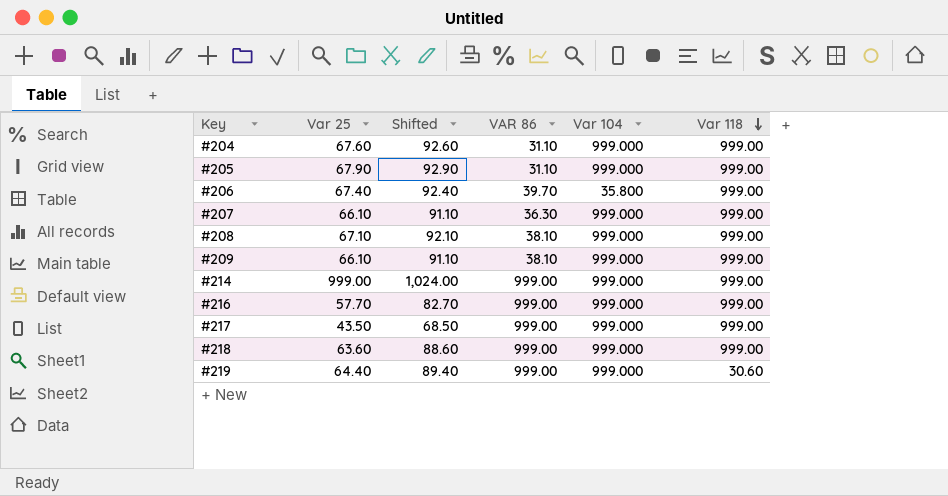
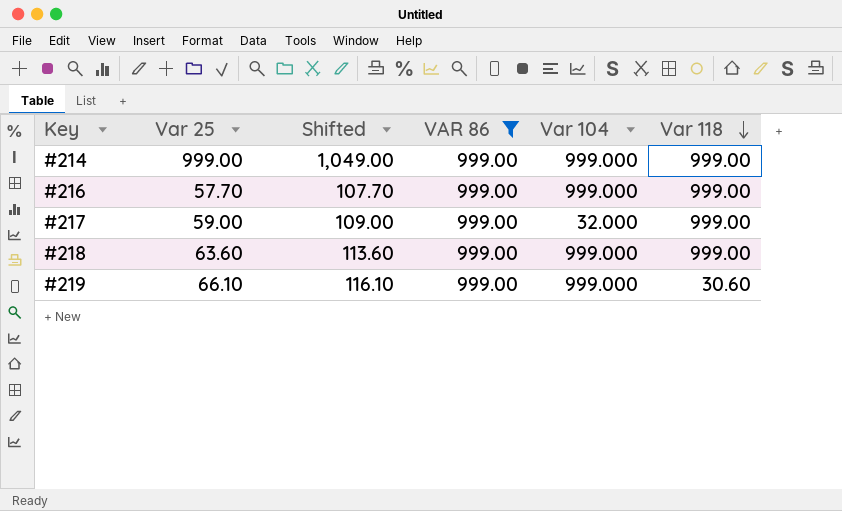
filter: none -> VAR 86 = 999.00
column Shifted | formula: [Var 25] + 25 -> [Var 25] + 50
#217 | Var 25: 43.50 -> 59.00
#217 | Var 104: 999.000 -> 32.000
#219 | Var 25: 64.40 -> 66.10

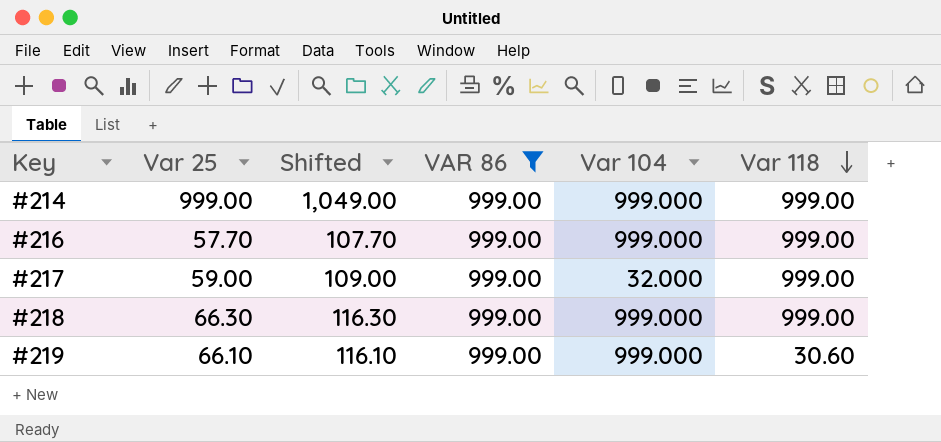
#218 | Var 25: 63.60 -> 66.30
#218 | Shifted: 113.60 -> 116.30

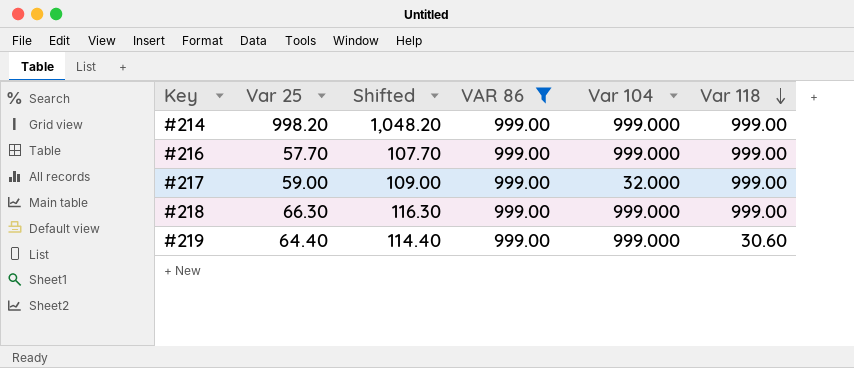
#214 | Var 25: 999.00 -> 998.20
#214 | Shifted: 1,049.00 -> 1,048.20
#219 | Var 25: 66.10 -> 64.40
#219 | Shifted: 116.10 -> 114.40

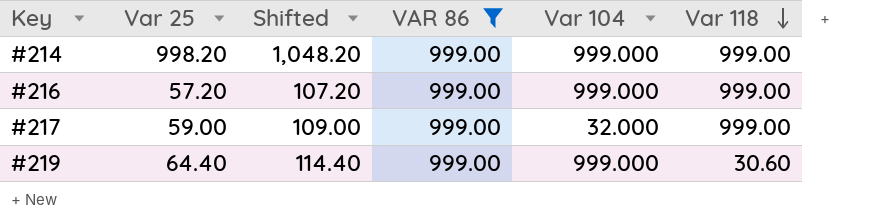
row #218: 66.30 | 116.30 | 999.00 | 999.000 | 999.00 -> none
#216 | Var 25: 57.70 -> 57.20
#216 | Shifted: 107.70 -> 107.20

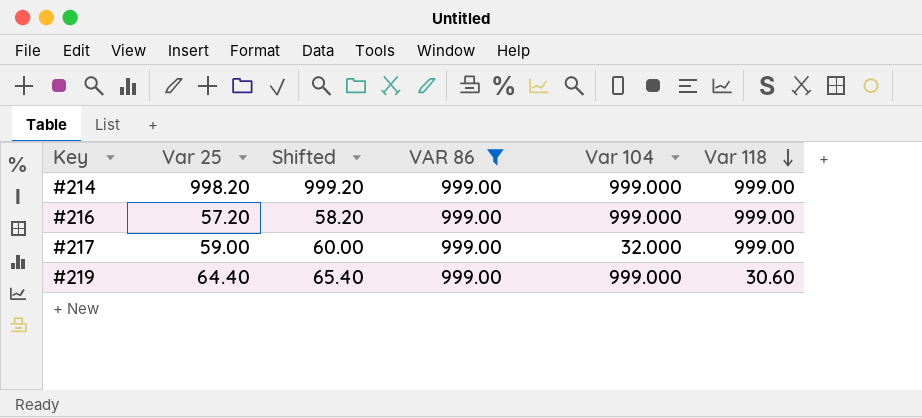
column Shifted | formula: [Var 25] + 50 -> [Var 25] + 1

